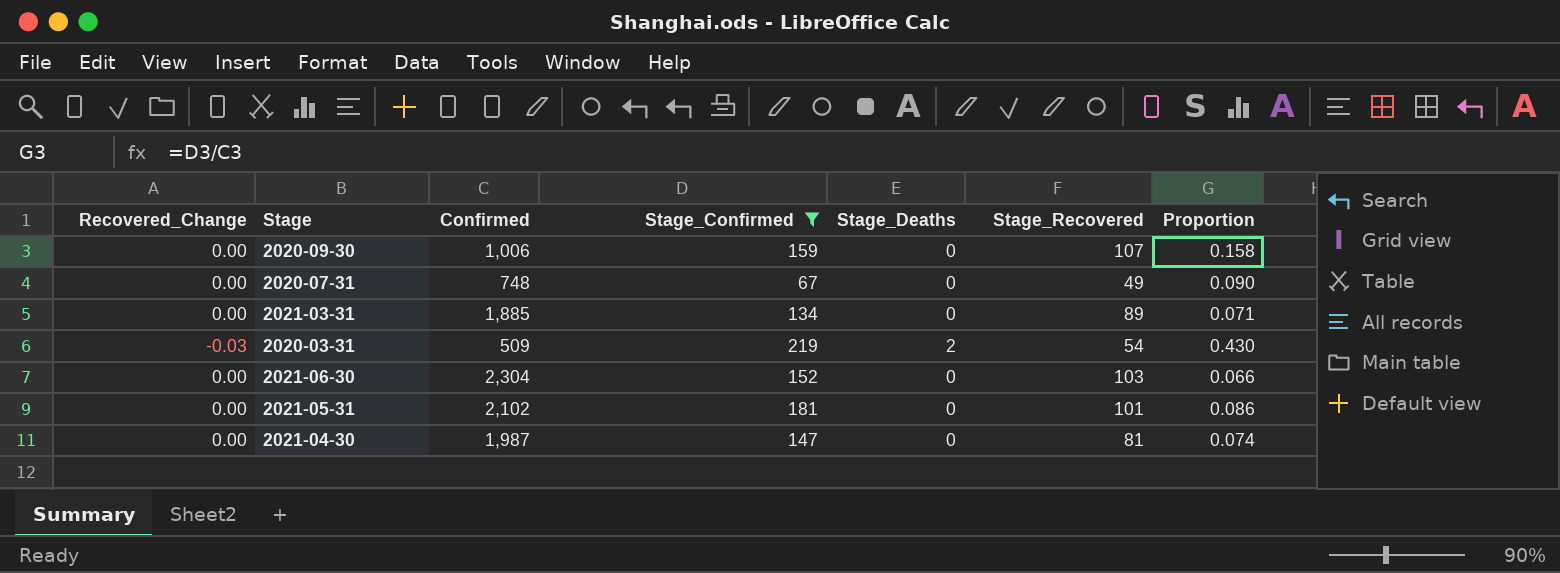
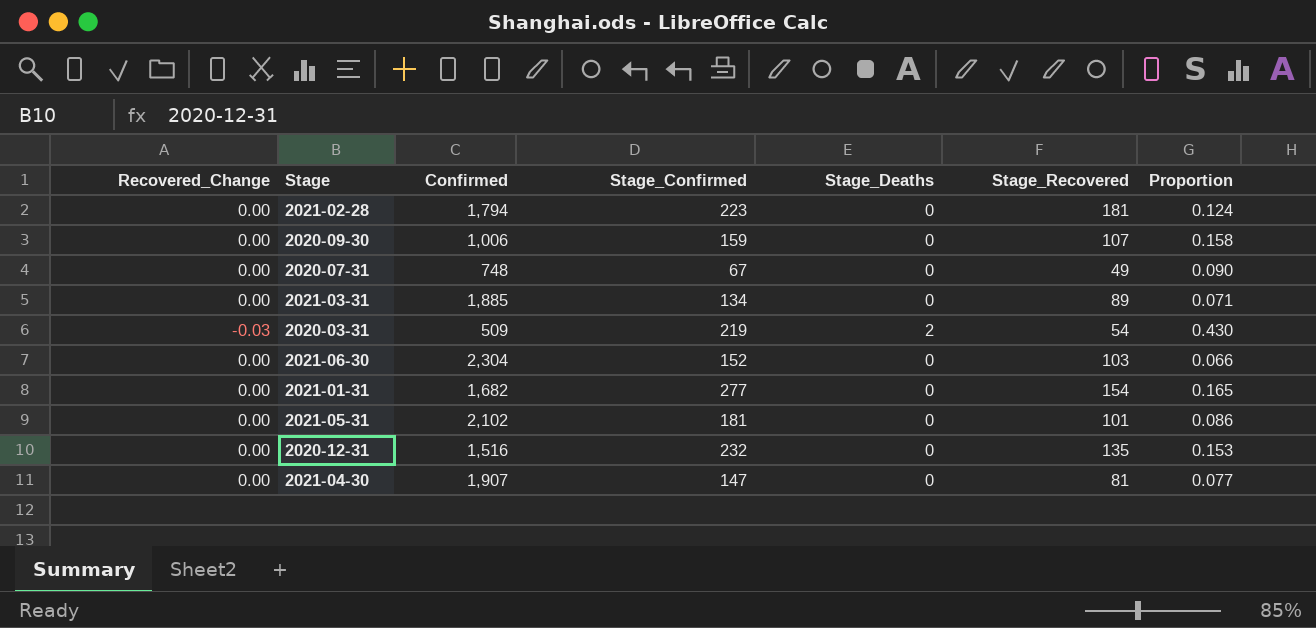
filter: Stage_Confirmed <= 219 -> none
2021-04-30 | Confirmed: 1,987 -> 1,907
2021-04-30 | Proportion: 0.074 -> 0.077

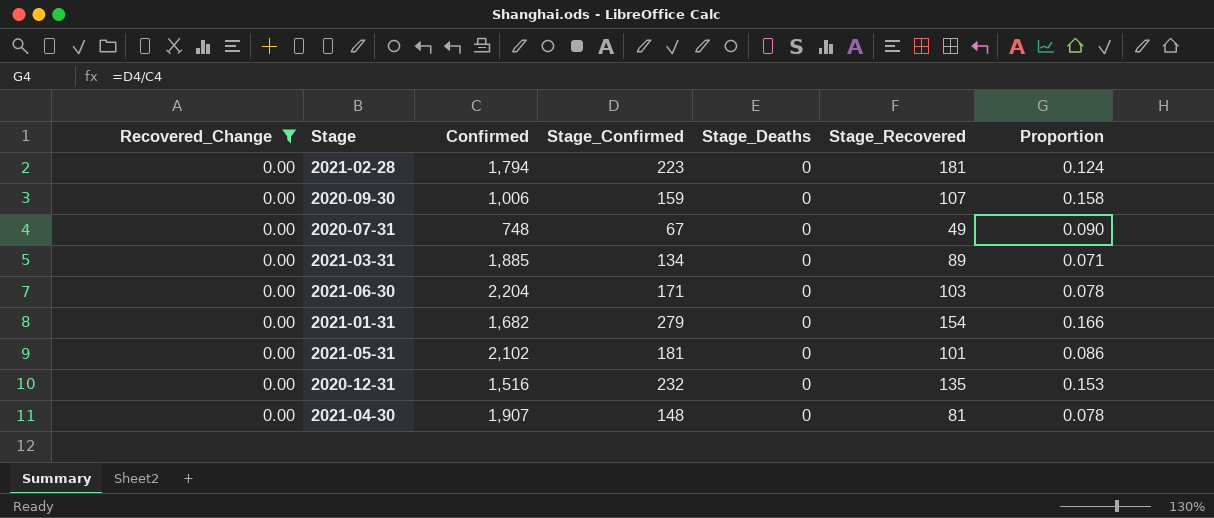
filter: none -> Recovered_Change = 0.00
2021-06-30 | Confirmed: 2,304 -> 2,204
2021-06-30 | Stage_Confirmed: 152 -> 171
2021-06-30 | Proportion: 0.066 -> 0.078
2021-01-31 | Stage_Confirmed: 277 -> 279
2021-01-31 | Proportion: 0.165 -> 0.166
2021-04-30 | Stage_Confirmed: 147 -> 148
2021-04-30 | Proportion: 0.077 -> 0.078

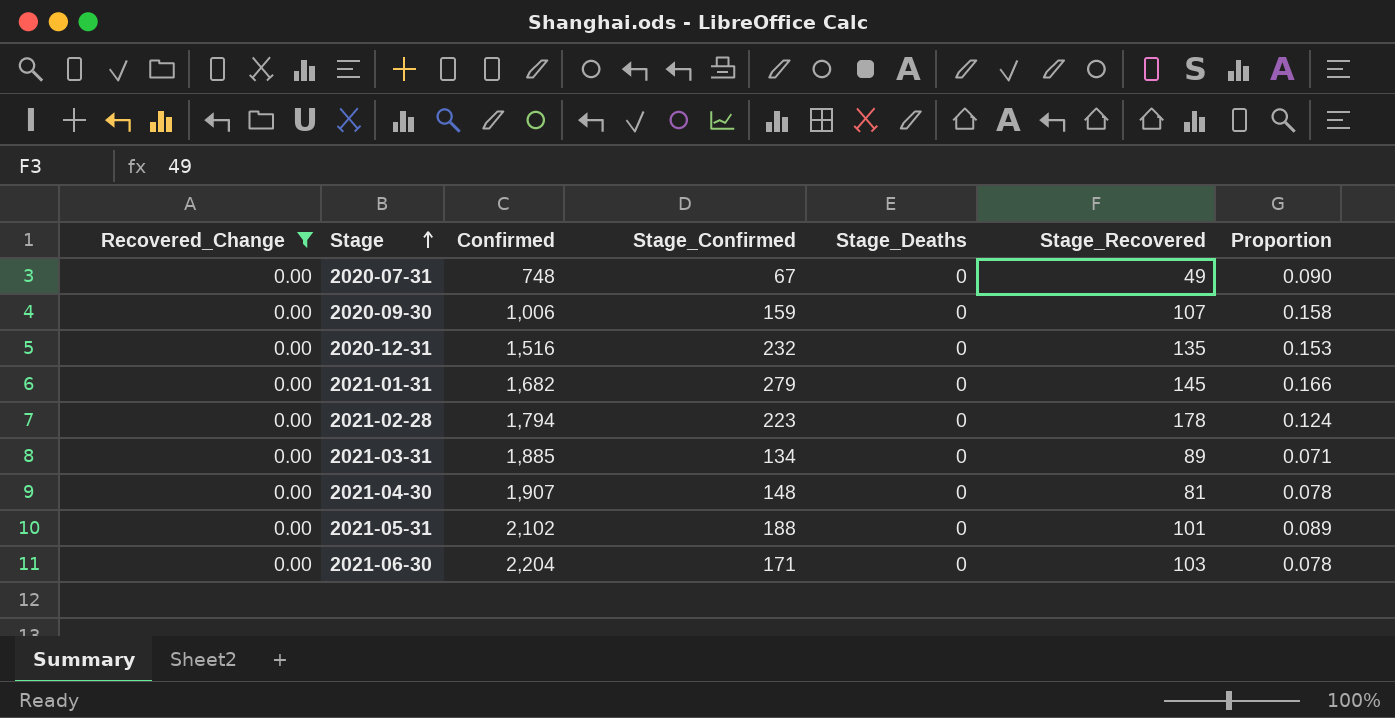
row order: none -> Stage ascending
2021-01-31 | Stage_Recovered: 154 -> 145
2021-02-28 | Stage_Recovered: 181 -> 178
2021-05-31 | Stage_Confirmed: 181 -> 188
2021-05-31 | Proportion: 0.086 -> 0.089

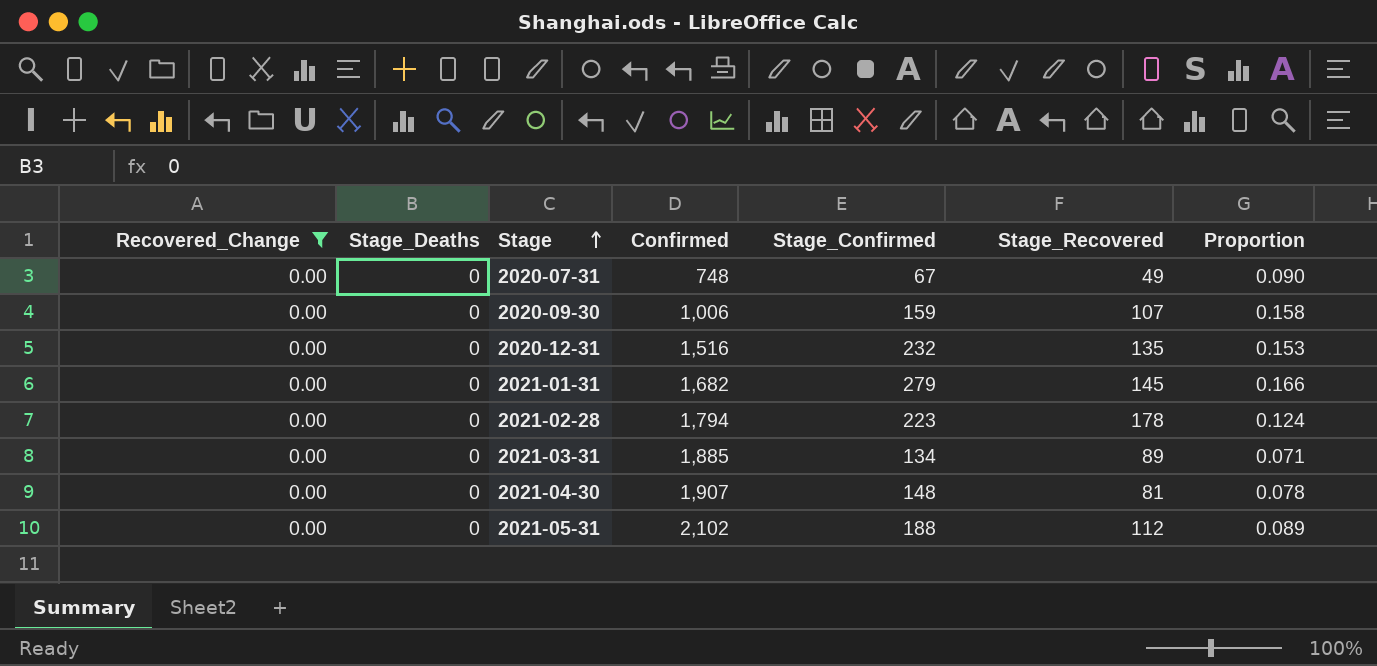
column Stage_Deaths | position: 5 -> 2
row 2021-06-30: 0.00 | 2,204 | 171 | 0 | 103 | 0.078 -> none
2021-05-31 | Stage_Recovered: 101 -> 112

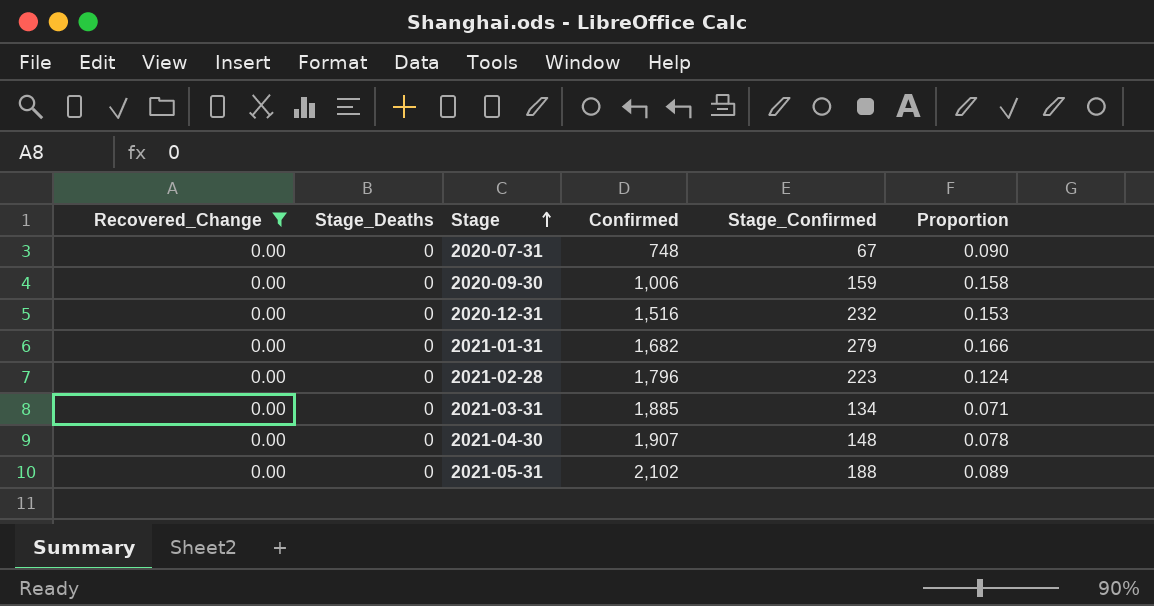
column Stage_Recovered | position: 6 -> none
2021-02-28 | Confirmed: 1,794 -> 1,796

